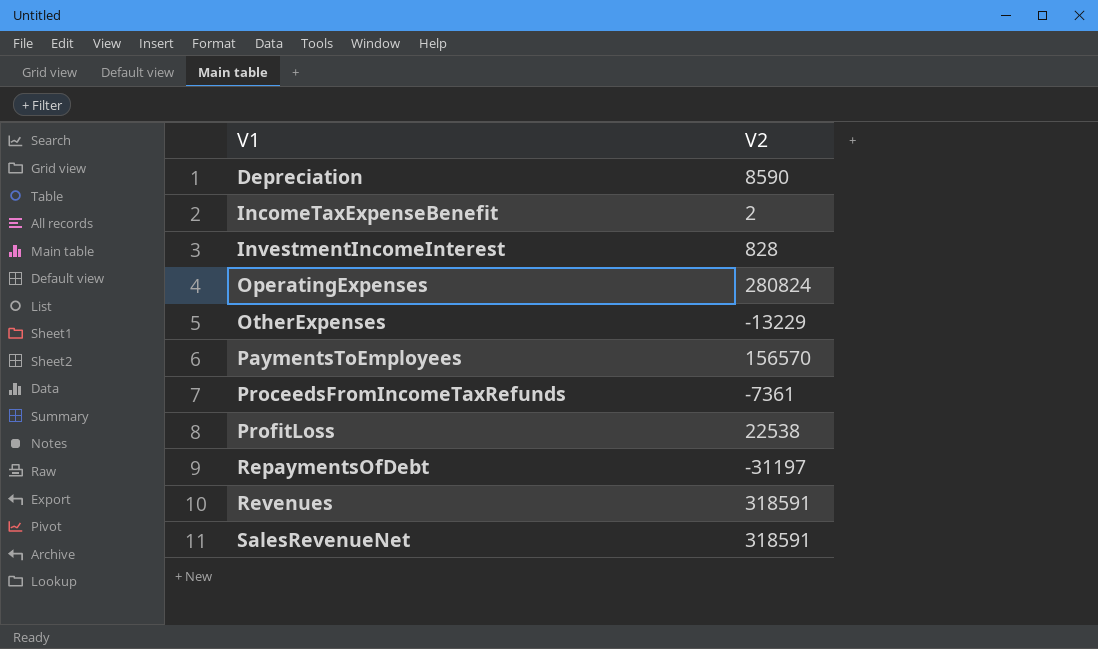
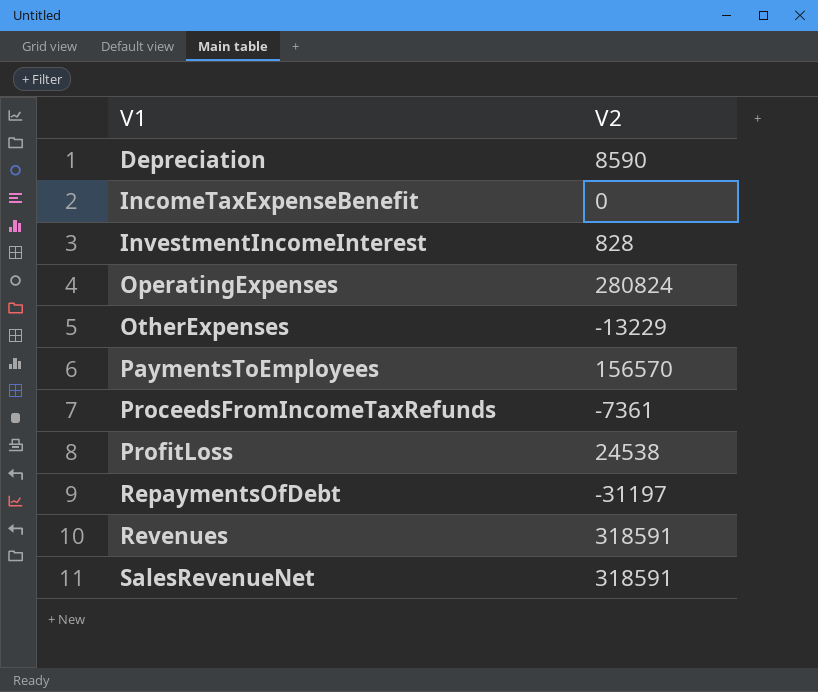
IncomeTaxExpenseBenefit | V2: 2 -> 0
ProfitLoss | V2: 22538 -> 24538

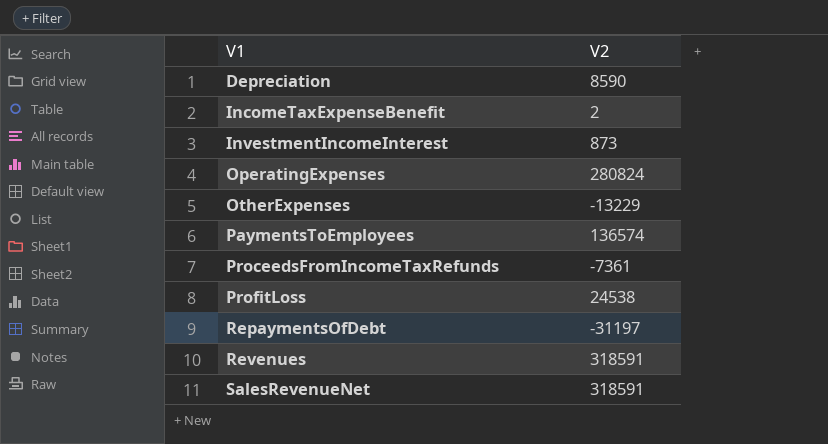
IncomeTaxExpenseBenefit | V2: 0 -> 2
InvestmentIncomeInterest | V2: 828 -> 873
PaymentsToEmployees | V2: 156570 -> 136574

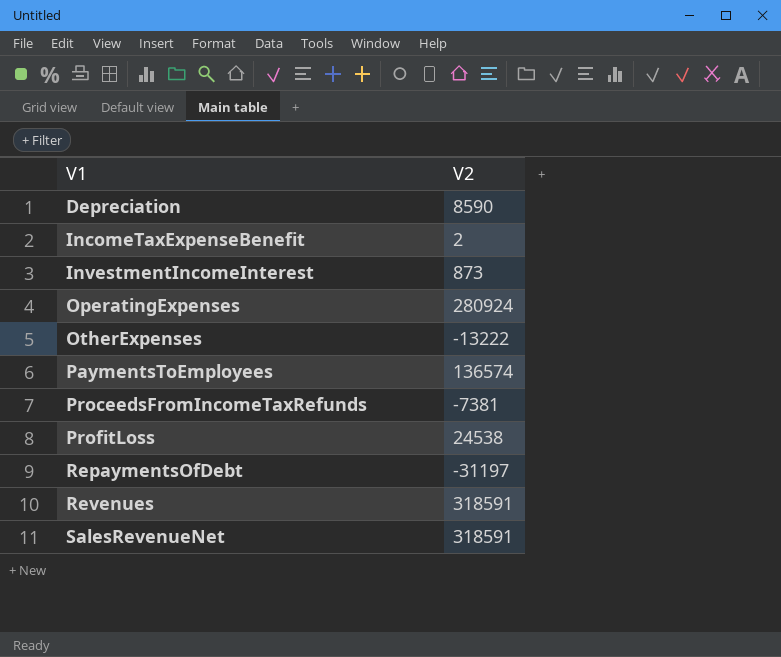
OperatingExpenses | V2: 280824 -> 280924
OtherExpenses | V2: -13229 -> -13222
ProceedsFromIncomeTaxRefunds | V2: -7361 -> -7381

